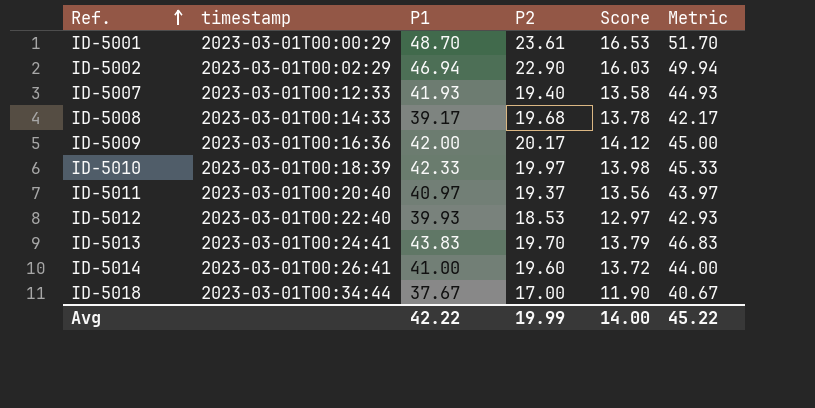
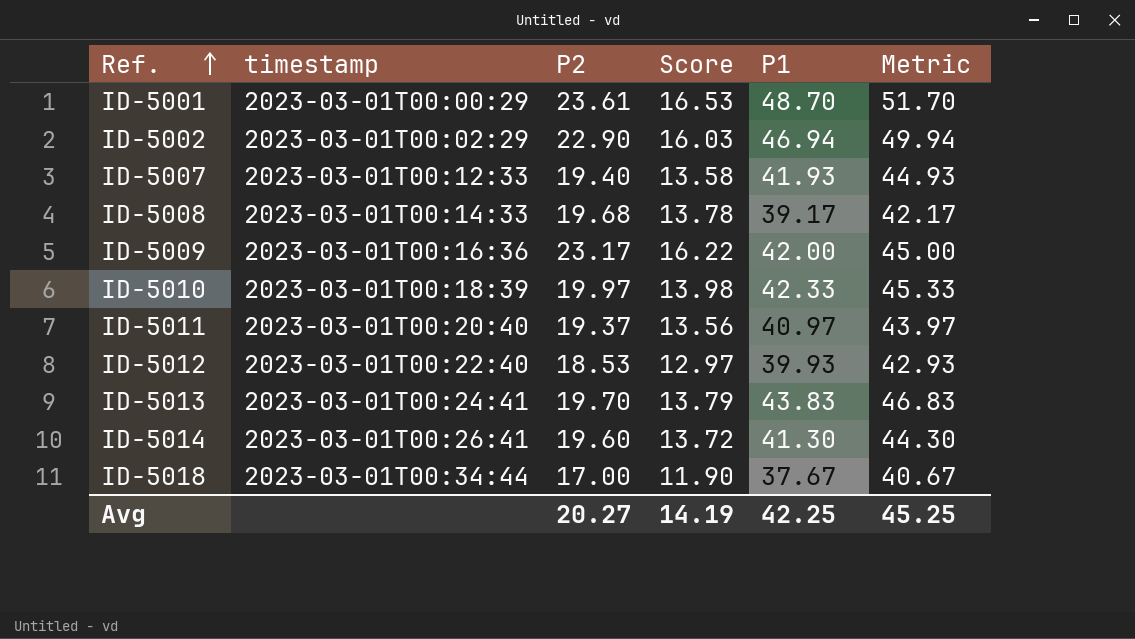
column P1 | position: 3 -> 5
ID-5009 | P2: 20.17 -> 23.17
ID-5009 | Score: 14.12 -> 16.22
ID-5014 | P1: 41.00 -> 41.30
ID-5014 | Metric: 44.00 -> 44.30
Avg | P2: 19.99 -> 20.27
Avg | Score: 14.00 -> 14.19
Avg | P1: 42.22 -> 42.25
Avg | Metric: 45.22 -> 45.25

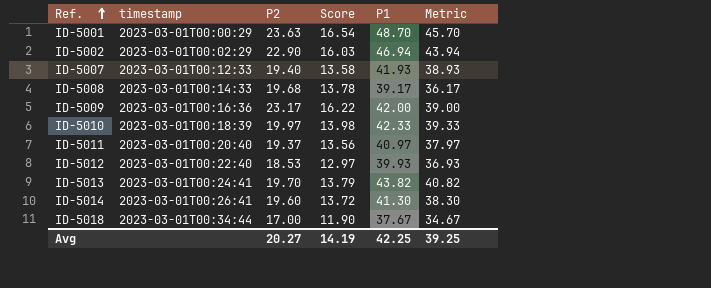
column Metric | formula: [P1] + 3 -> [P1] - 3
ID-5001 | P2: 23.61 -> 23.63
ID-5001 | Score: 16.53 -> 16.54
ID-5013 | P1: 43.83 -> 43.82
Avg | Metric: 45.25 -> 39.25

